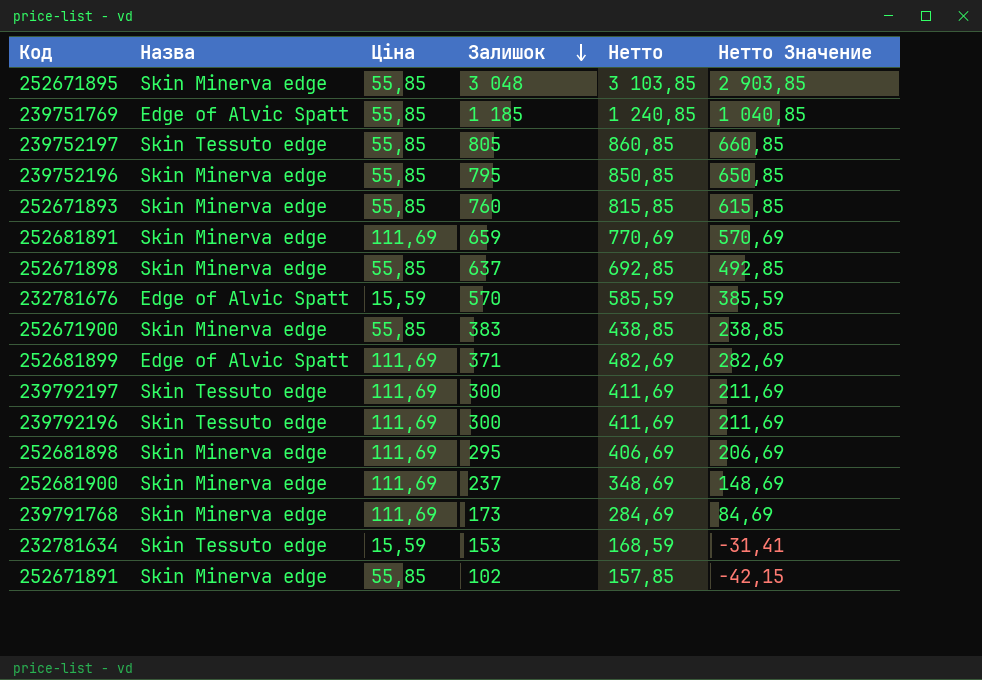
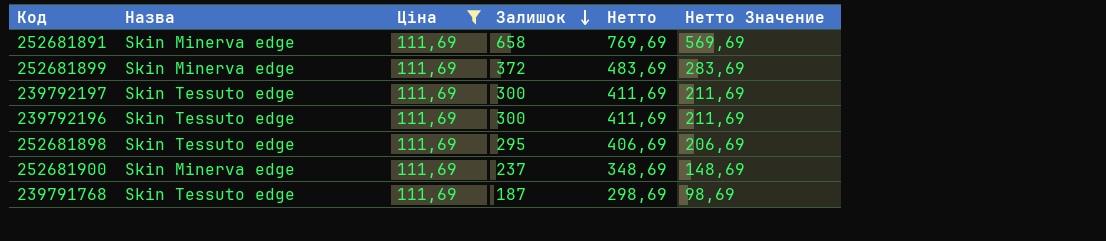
filter: none -> Ціна = 111,69
252681891 | Залишок: 659 -> 658
252681891 | Нетто: 770,69 -> 769,69
252681891 | Нетто Значение: 570,69 -> 569,69
252681899 | Назва: Edge of Alvic Spatt -> Skin Minerva edge
252681899 | Залишок: 371 -> 372
252681899 | Нетто: 482,69 -> 483,69
252681899 | Нетто Значение: 282,69 -> 283,69
252681898 | Назва: Skin Minerva edge -> Skin Tessuto edge
239791768 | Назва: Skin Minerva edge -> Skin Tessuto edge
239791768 | Залишок: 173 -> 187
239791768 | Нетто: 284,69 -> 298,69
239791768 | Нетто Значение: 84,69 -> 98,69

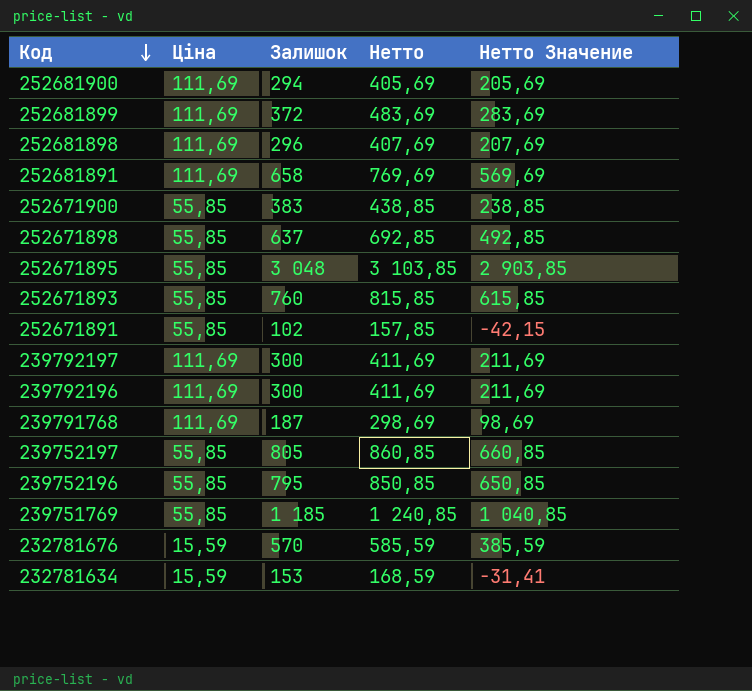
filter: Ціна = 111,69 -> none
row order: Залишок descending -> Код descending
column Назва | position: 2 -> none
252681900 | Залишок: 237 -> 294
252681900 | Нетто: 348,69 -> 405,69
252681900 | Нетто Значение: 148,69 -> 205,69
252681898 | Залишок: 295 -> 296
252681898 | Нетто: 406,69 -> 407,69
252681898 | Нетто Значение: 206,69 -> 207,69

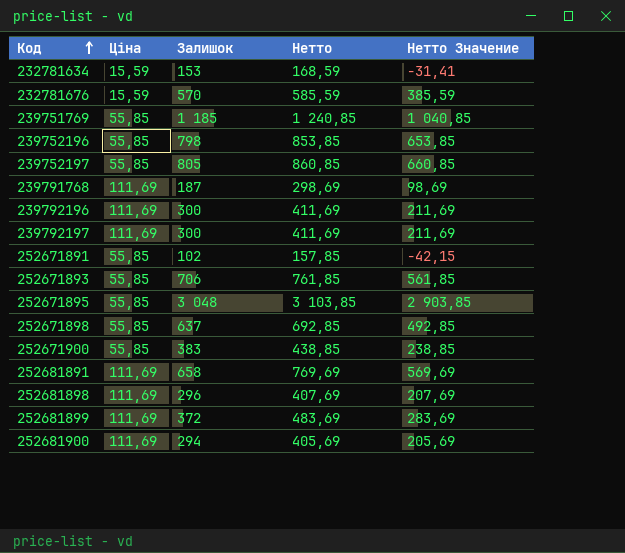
row order: Код descending -> Код ascending
239752196 | Залишок: 795 -> 798
239752196 | Нетто: 850,85 -> 853,85
239752196 | Нетто Значение: 650,85 -> 653,85
252671893 | Залишок: 760 -> 706
252671893 | Нетто: 815,85 -> 761,85
252671893 | Нетто Значение: 615,85 -> 561,85

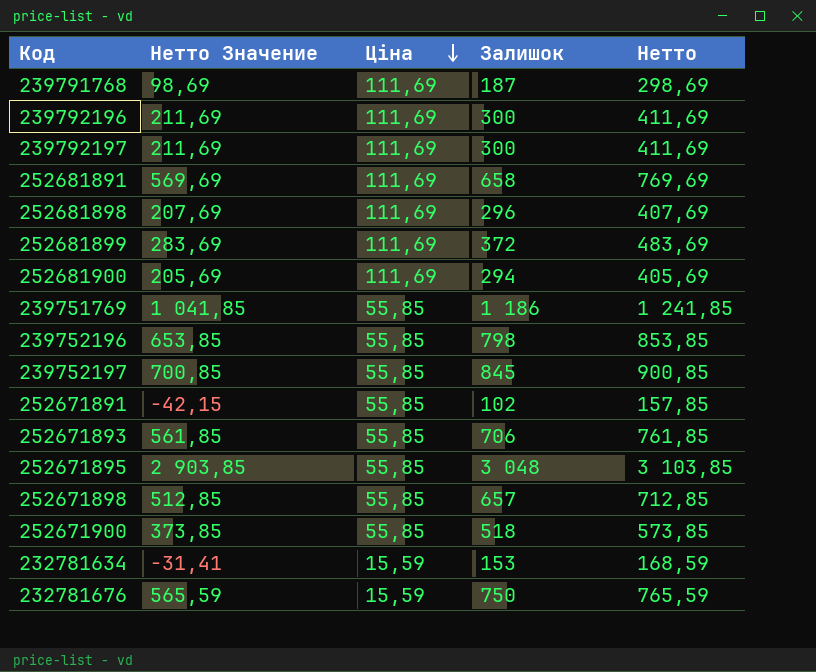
row order: Код ascending -> Ціна descending
column Нетто Значение | position: 5 -> 2
239751769 | Нетто Значение: 1 040,85 -> 1 041,85
239751769 | Залишок: 1 185 -> 1 186
239751769 | Нетто: 1 240,85 -> 1 241,85
239752197 | Нетто Значение: 660,85 -> 700,85
239752197 | Залишок: 805 -> 845
239752197 | Нетто: 860,85 -> 900,85
252671898 | Нетто Значение: 492,85 -> 512,85
252671898 | Залишок: 637 -> 657
252671898 | Нетто: 692,85 -> 712,85
252671900 | Нетто Значение: 238,85 -> 373,85
252671900 | Залишок: 383 -> 518
252671900 | Нетто: 438,85 -> 573,85
232781676 | Нетто Значение: 385,59 -> 565,59
232781676 | Залишок: 570 -> 750
232781676 | Нетто: 585,59 -> 765,59

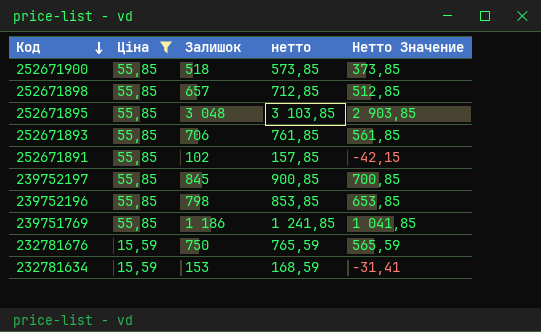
filter: none -> Ціна != 111,69
row order: Ціна descending -> Код descending
column name: Нетто -> нетто
column Нетто Значение | position: 2 -> 5

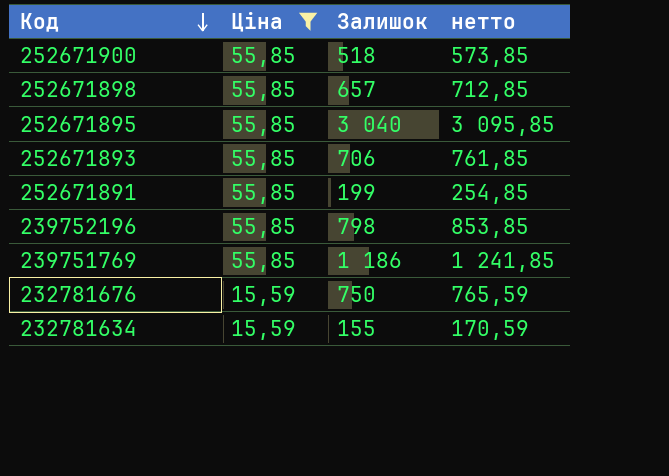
column Нетто Значение | formula: [нетто] - 200 -> none
row 239752197: 55,85 | 845 | 900,85 | 700,85 -> none
252671895 | Залишок: 3 048 -> 3 040
252671895 | нетто: 3 103,85 -> 3 095,85
252671891 | Залишок: 102 -> 199
252671891 | нетто: 157,85 -> 254,85
232781634 | Залишок: 153 -> 155
232781634 | нетто: 168,59 -> 170,59

